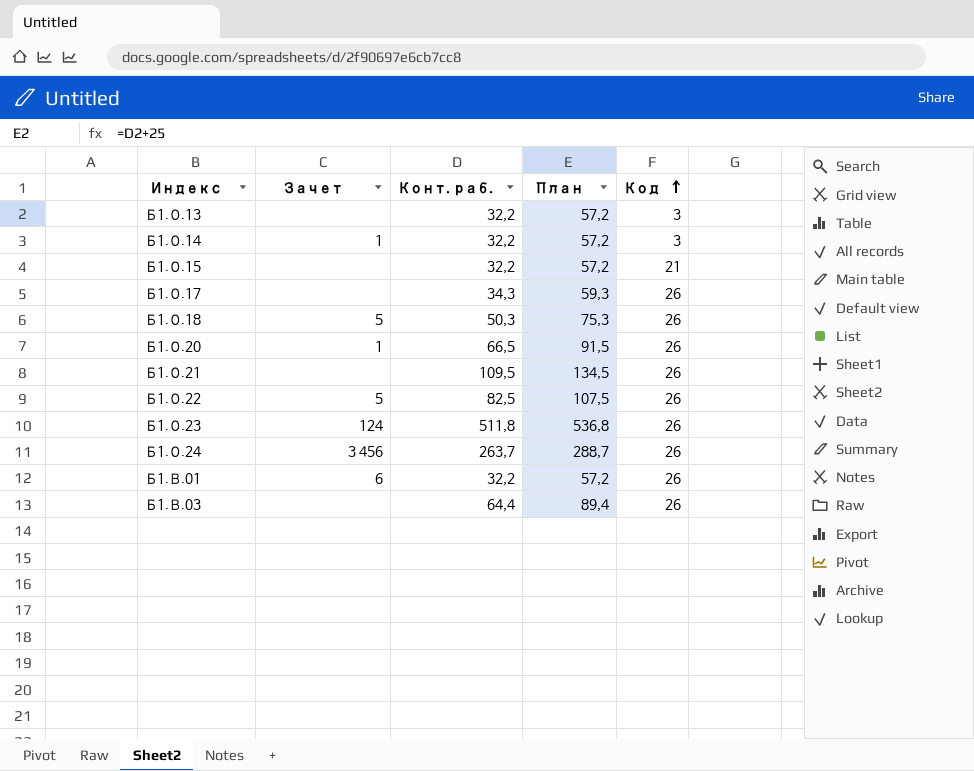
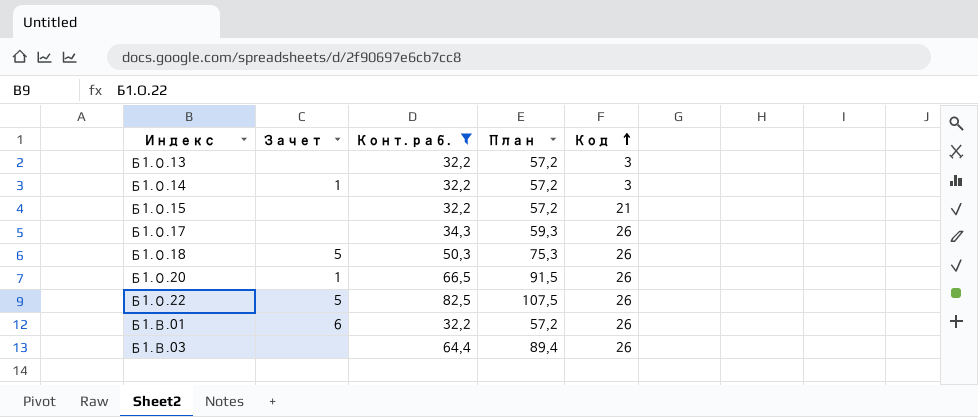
filter: none -> Конт. раб. <= 82,5

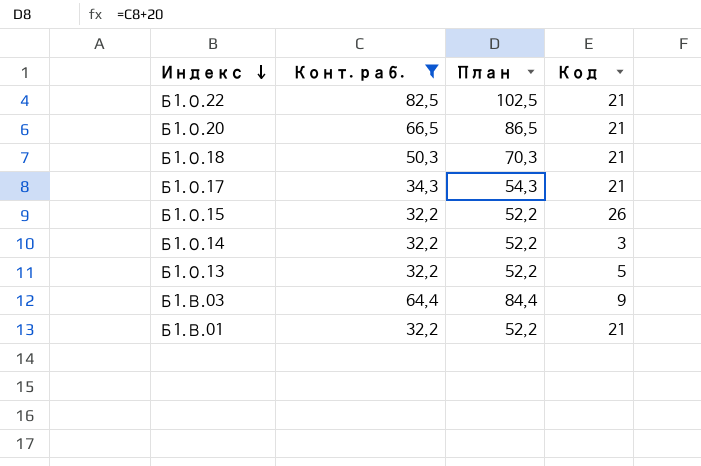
row order: Код ascending -> Индекс descending
column Зачет | position: 2 -> none
column План | formula: [Конт. раб.] + 25 -> [Конт. раб.] + 20
Б1.О.22 | Код: 26 -> 21
Б1.О.20 | Код: 26 -> 21
Б1.О.18 | Код: 26 -> 21
Б1.О.17 | Код: 26 -> 21
Б1.О.15 | Код: 21 -> 26
Б1.О.13 | Код: 3 -> 5
Б1.В.03 | Код: 26 -> 9
Б1.В.01 | Код: 26 -> 21

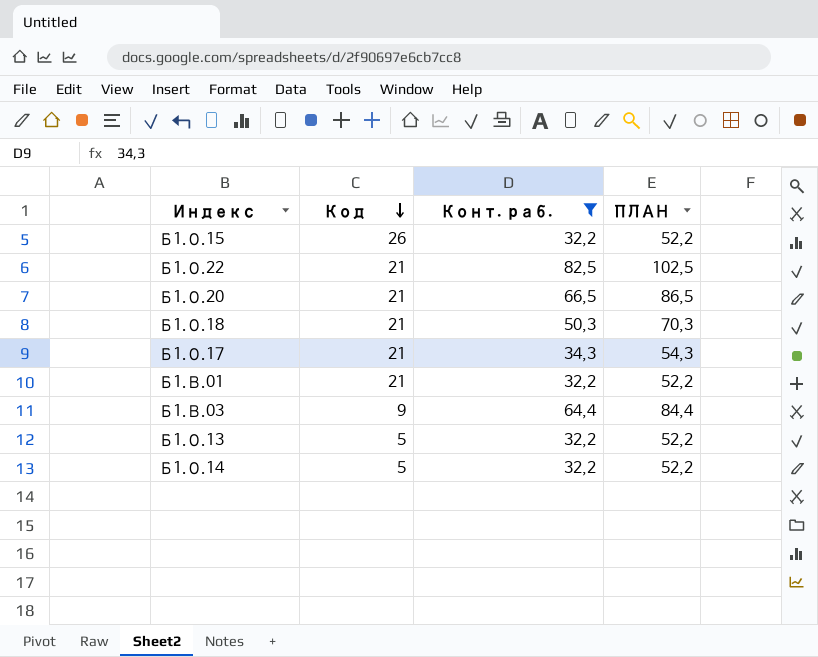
row order: Индекс descending -> Код descending
column Код | position: 4 -> 2
column name: План -> ПЛАН
Б1.О.14 | Код: 3 -> 5

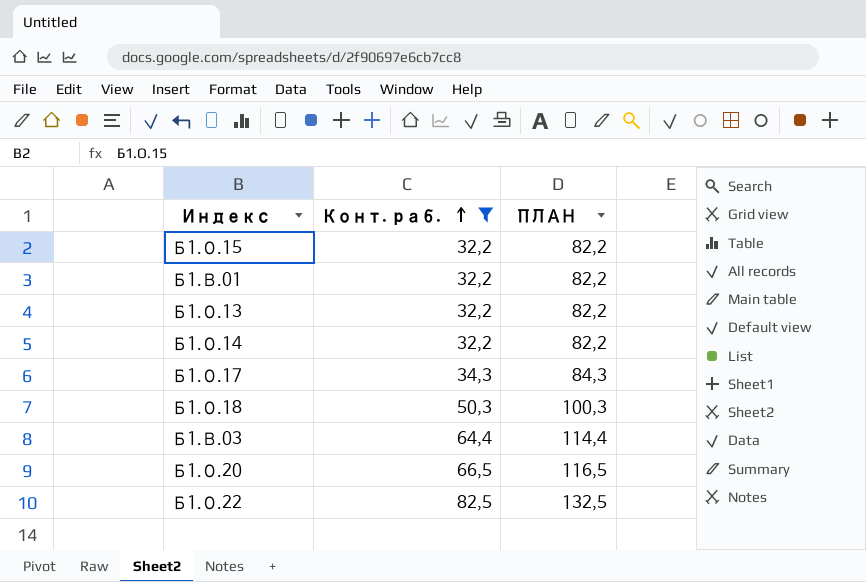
row order: Код descending -> Конт. раб. ascending
column Код | position: 2 -> none
column ПЛАН | formula: [Конт. раб.] + 20 -> [Конт. раб.] + 50

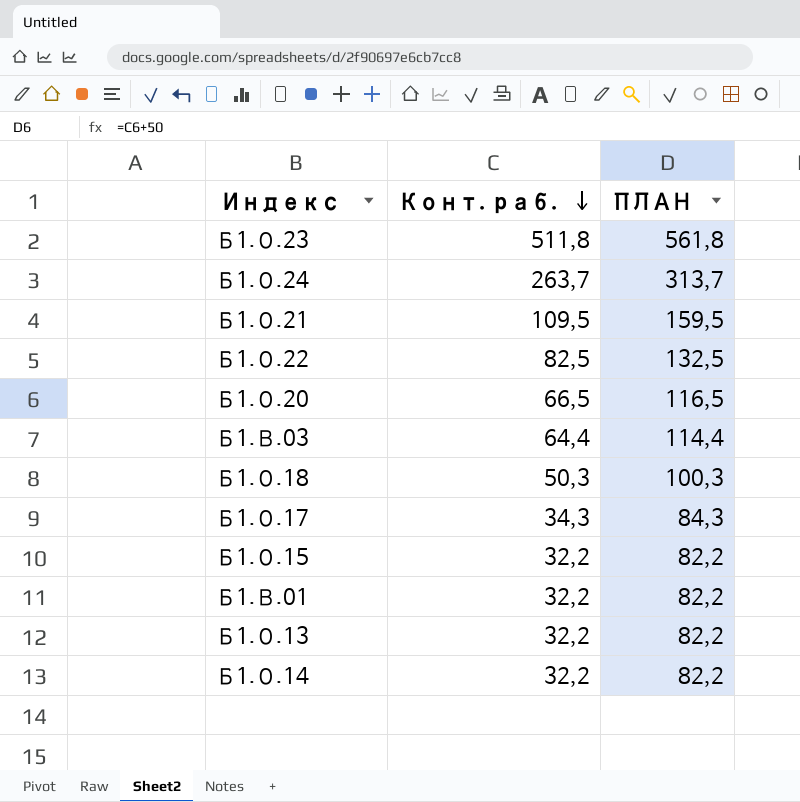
filter: Конт. раб. <= 82,5 -> none
row order: Конт. раб. ascending -> Конт. раб. descending

